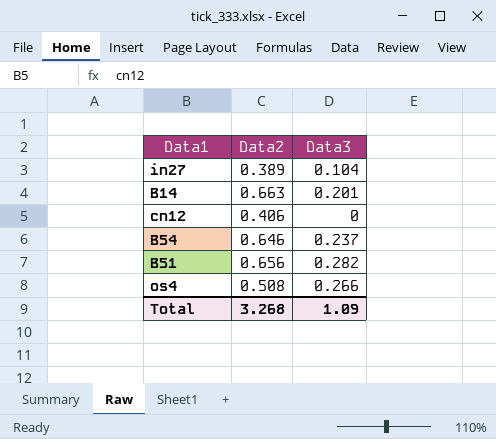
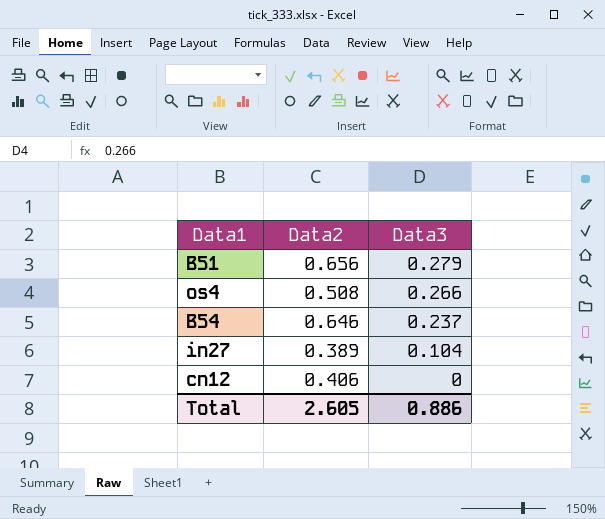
row order: none -> Data3 descending
row B14: 0.663 | 0.201 -> none
B51 | Data3: 0.282 -> 0.279
Total | Data2: 3.268 -> 2.605
Total | Data3: 1.09 -> 0.886

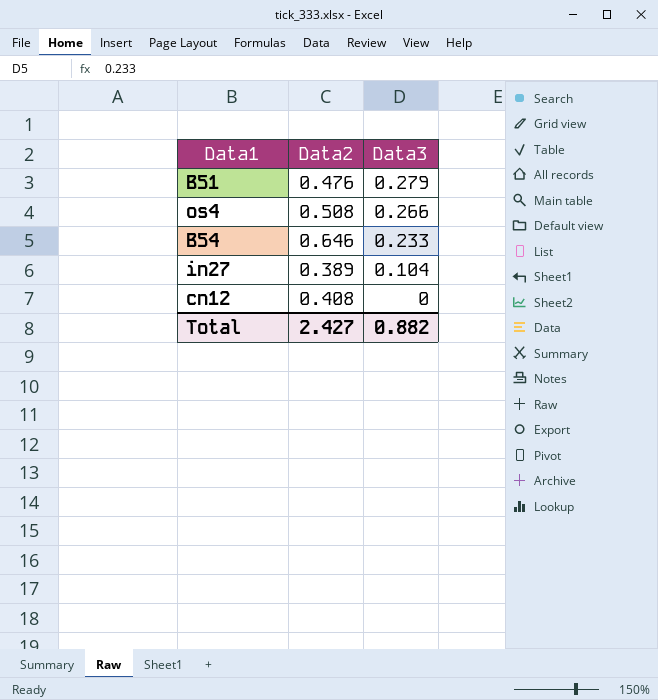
B51 | Data2: 0.656 -> 0.476
B54 | Data3: 0.237 -> 0.233
cn12 | Data2: 0.406 -> 0.408
Total | Data2: 2.605 -> 2.427
Total | Data3: 0.886 -> 0.882

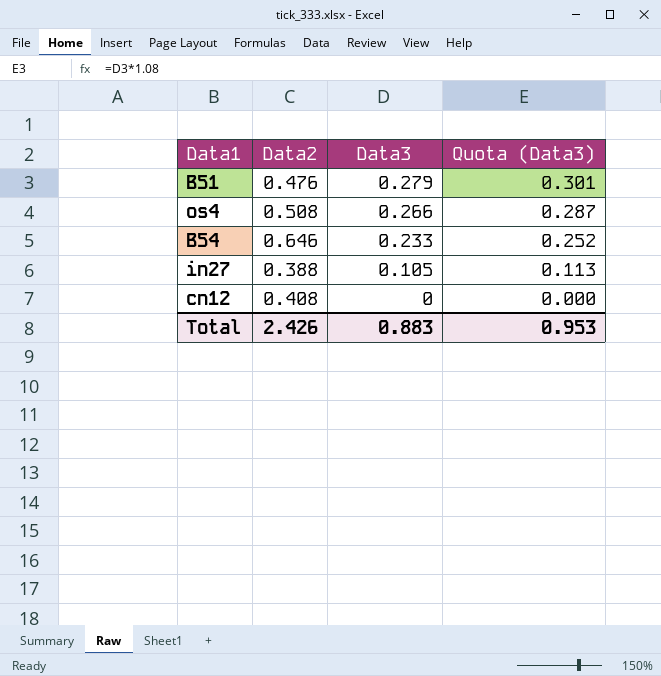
column Quota (Data3) | formula: none -> [Data3] * 1.08
in27 | Data2: 0.389 -> 0.388
in27 | Data3: 0.104 -> 0.105
Total | Data2: 2.427 -> 2.426
Total | Data3: 0.882 -> 0.883

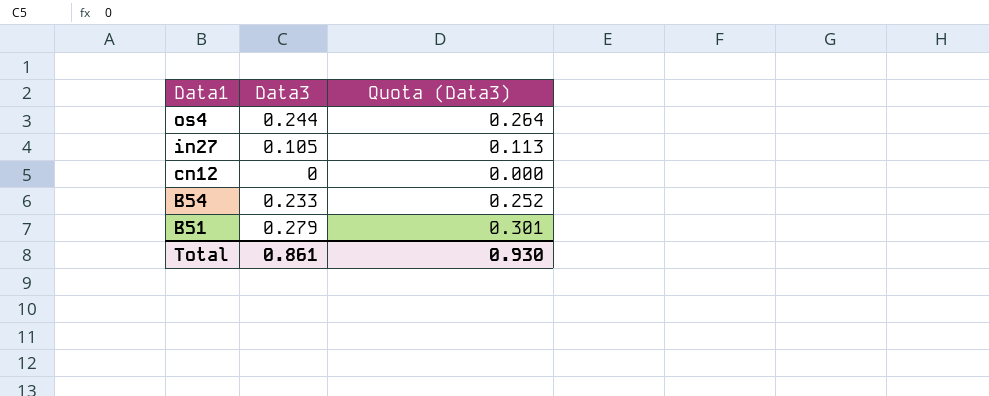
row order: Data3 descending -> Data1 descending
column Data2 | position: 2 -> none
os4 | Data3: 0.266 -> 0.244
os4 | Quota (Data3): 0.287 -> 0.264
Total | Data3: 0.883 -> 0.861
Total | Quota (Data3): 0.953 -> 0.930

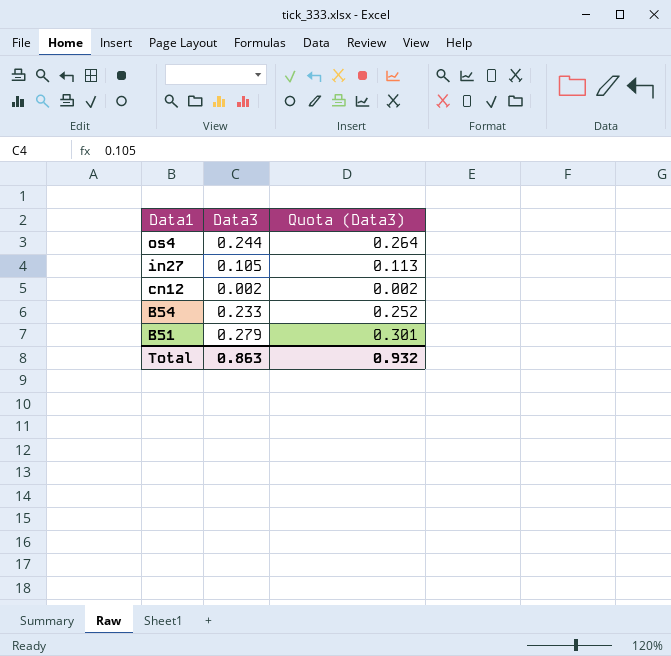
cn12 | Data3: 0 -> 0.002
cn12 | Quota (Data3): 0.000 -> 0.002
Total | Data3: 0.861 -> 0.863
Total | Quota (Data3): 0.930 -> 0.932

